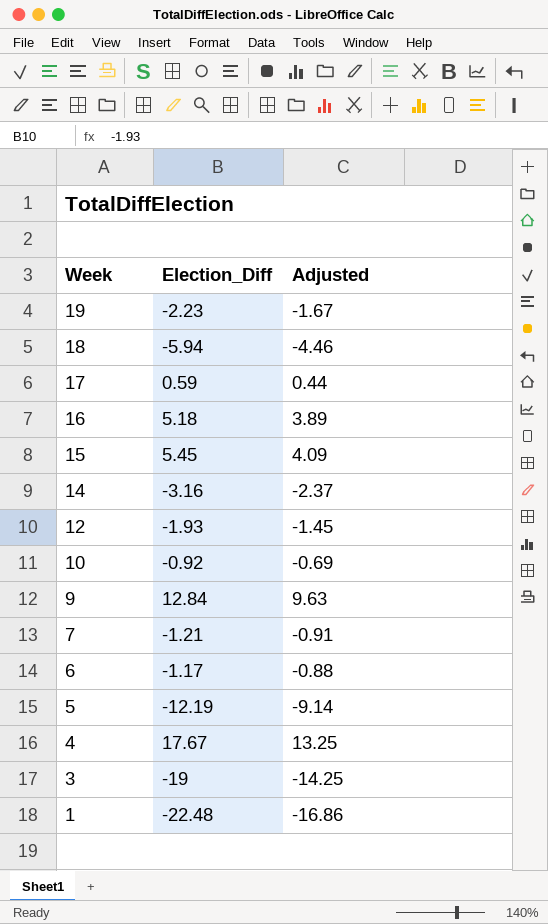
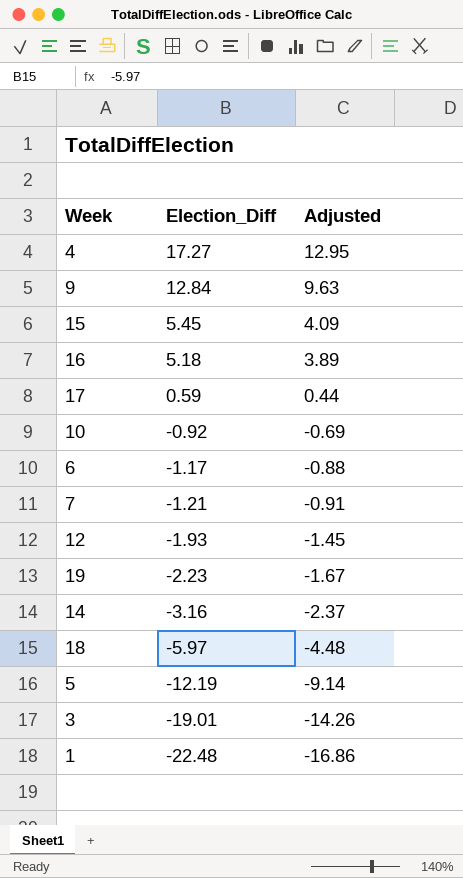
row order: Week descending -> Election_Diff descending
4 | Election_Diff: 17.67 -> 17.27
4 | Adjusted: 13.25 -> 12.95
18 | Election_Diff: -5.94 -> -5.97
18 | Adjusted: -4.46 -> -4.48
3 | Election_Diff: -19 -> -19.01
3 | Adjusted: -14.25 -> -14.26

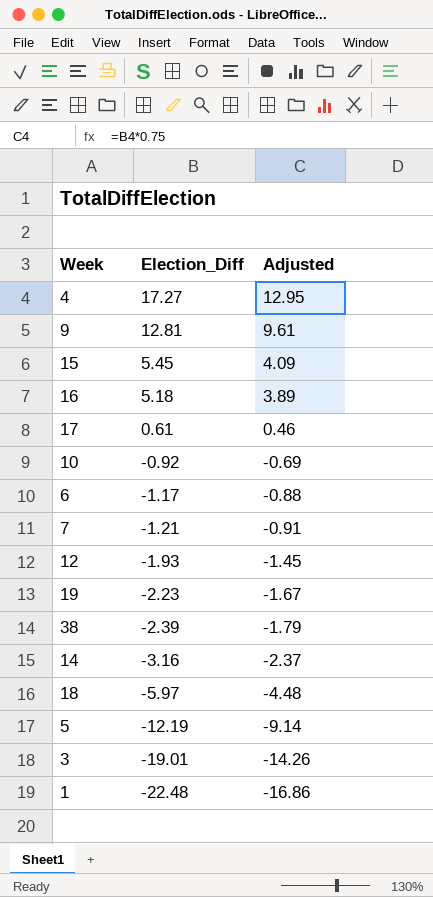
9 | Election_Diff: 12.84 -> 12.81
9 | Adjusted: 9.63 -> 9.61
17 | Election_Diff: 0.59 -> 0.61
17 | Adjusted: 0.44 -> 0.46
row 38: none -> -2.39 | -1.79

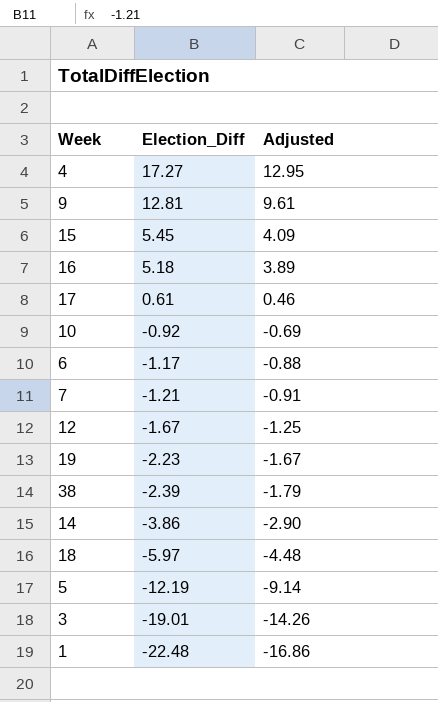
12 | Election_Diff: -1.93 -> -1.67
12 | Adjusted: -1.45 -> -1.25
14 | Election_Diff: -3.16 -> -3.86
14 | Adjusted: -2.37 -> -2.90

